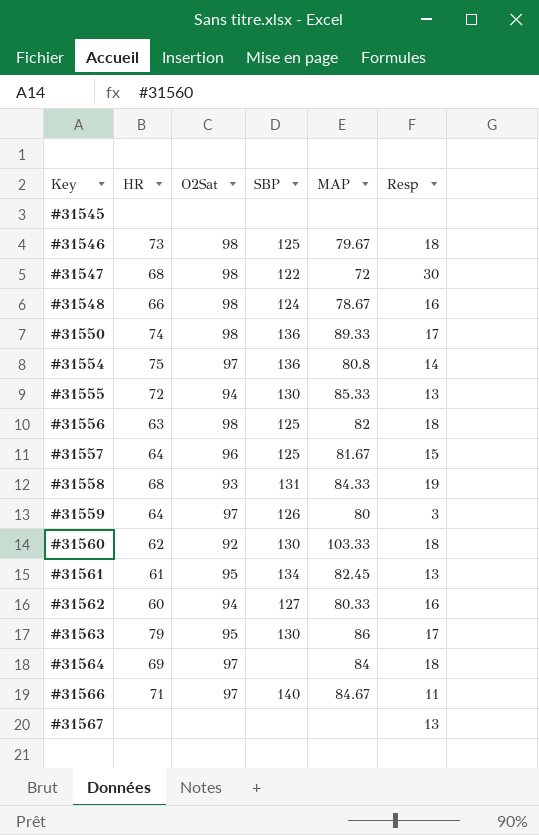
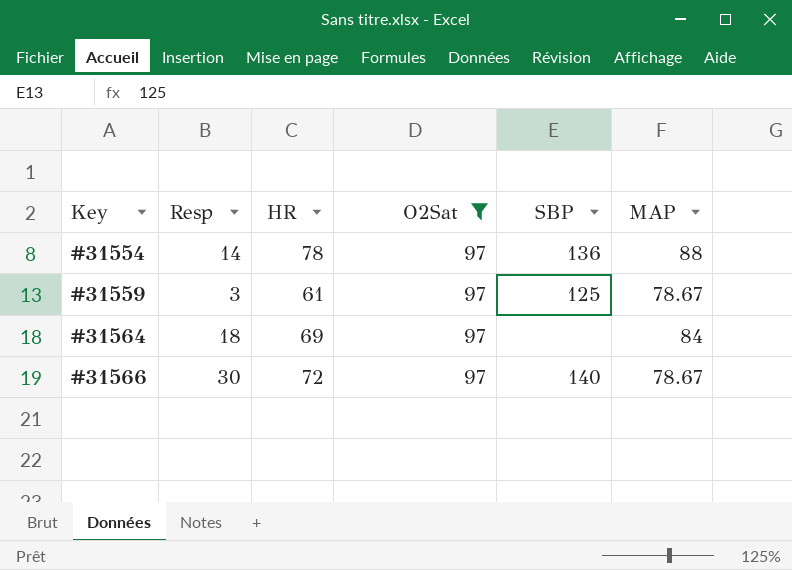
filter: none -> O2Sat = 97
column Resp | position: 6 -> 2
#31554 | HR: 75 -> 78
#31554 | MAP: 80.8 -> 88
#31559 | HR: 64 -> 61
#31559 | SBP: 126 -> 125
#31559 | MAP: 80 -> 78.67
#31566 | Resp: 11 -> 30
#31566 | HR: 71 -> 72
#31566 | MAP: 84.67 -> 78.67

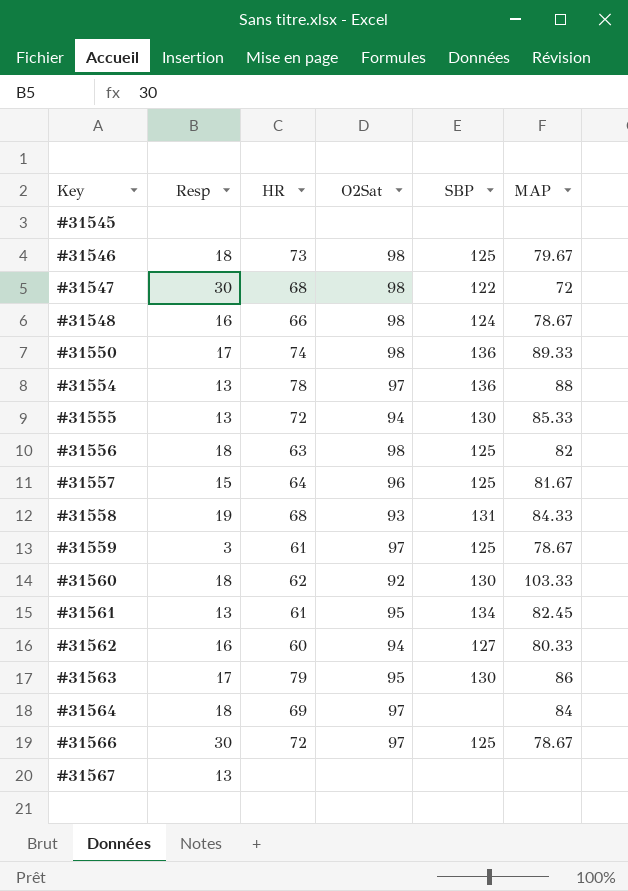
filter: O2Sat = 97 -> none
#31554 | Resp: 14 -> 13
#31566 | SBP: 140 -> 125

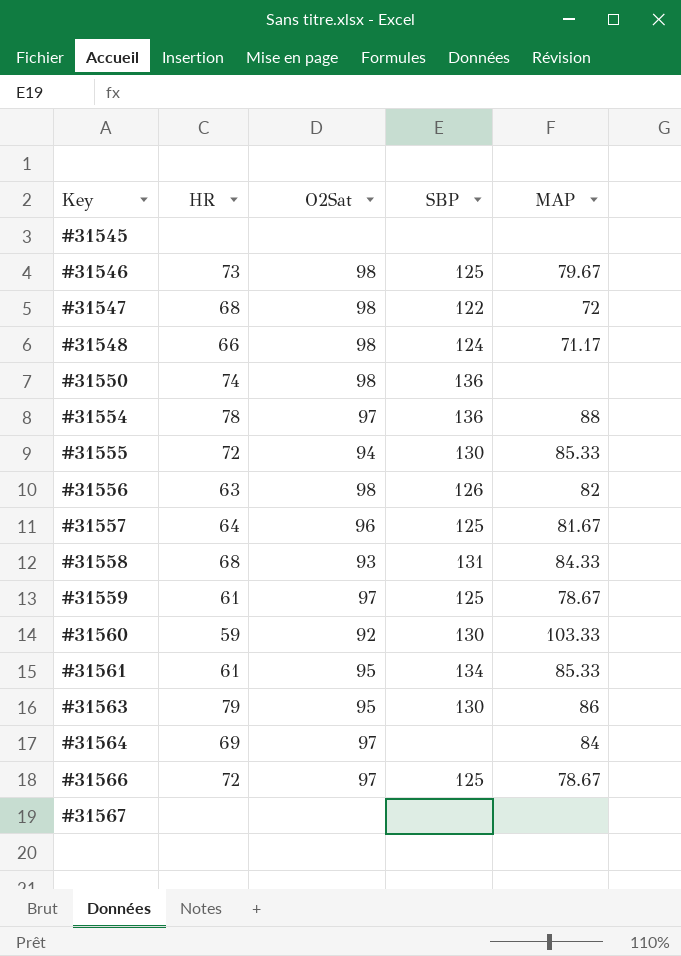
column Resp | position: 2 -> none
row #31562: 16 | 60 | 94 | 127 | 80.33 -> none
#31548 | MAP: 78.67 -> 71.17
#31550 | MAP: 89.33 -> none
#31556 | SBP: 125 -> 126
#31560 | HR: 62 -> 59
#31561 | MAP: 82.45 -> 85.33

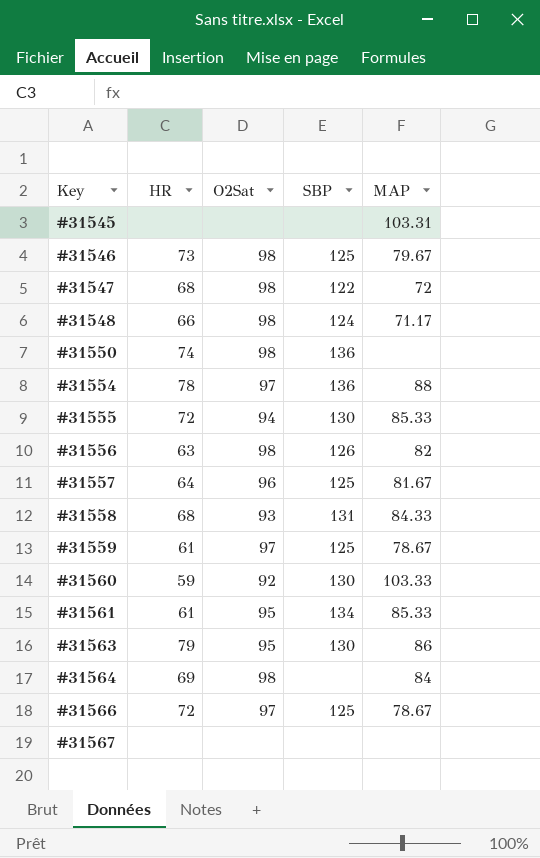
#31545 | MAP: none -> 103.31
#31564 | O2Sat: 97 -> 98

